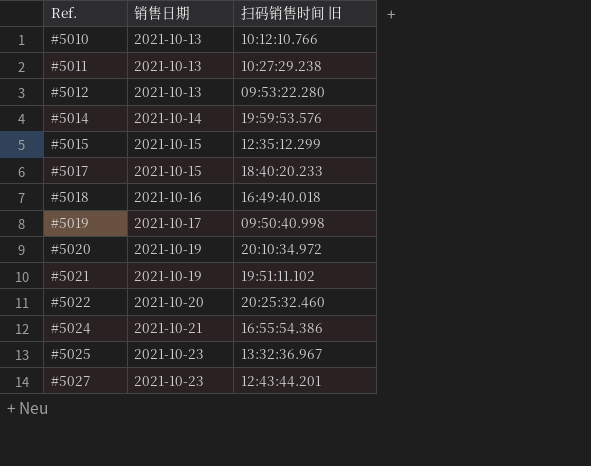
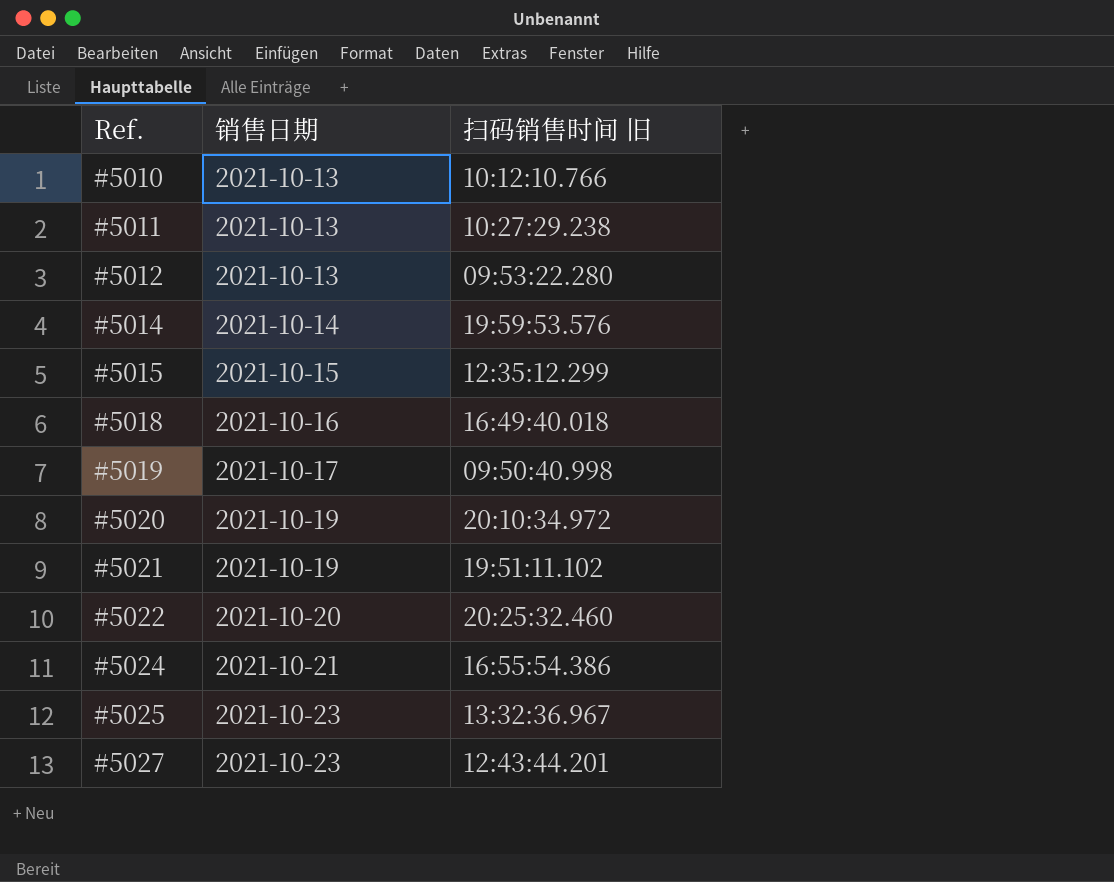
row #5017: 2021-10-15 | 18:40:20.233 -> none

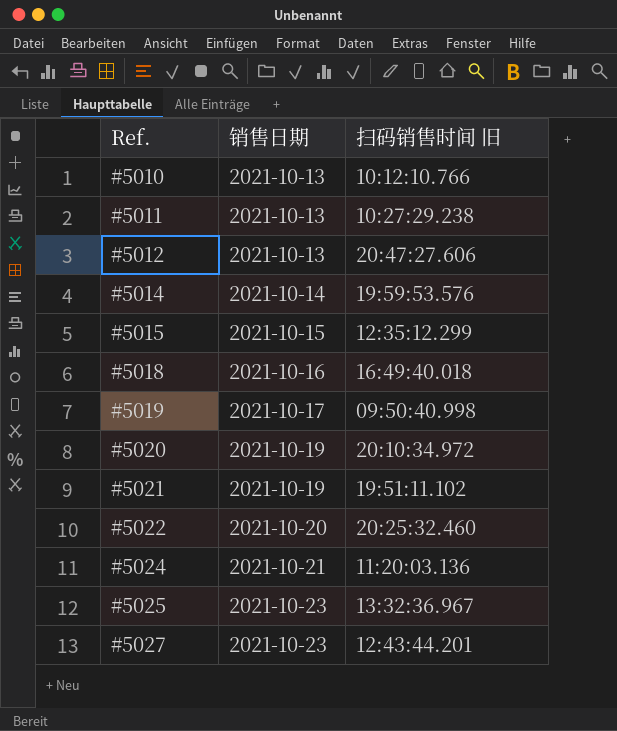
#5012 | 扫码销售时间 旧: 09:53:22.280 -> 20:47:27.606
#5024 | 扫码销售时间 旧: 16:55:54.386 -> 11:20:03.136

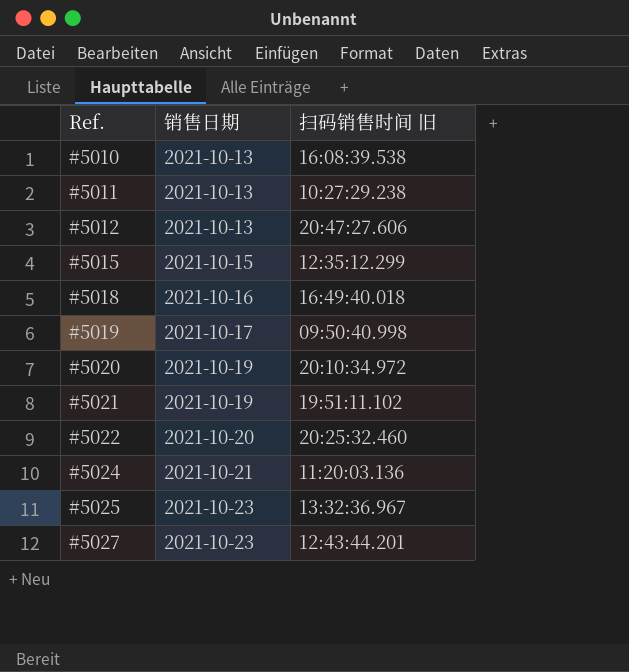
row #5014: 2021-10-14 | 19:59:53.576 -> none
#5010 | 扫码销售时间 旧: 10:12:10.766 -> 16:08:39.538

